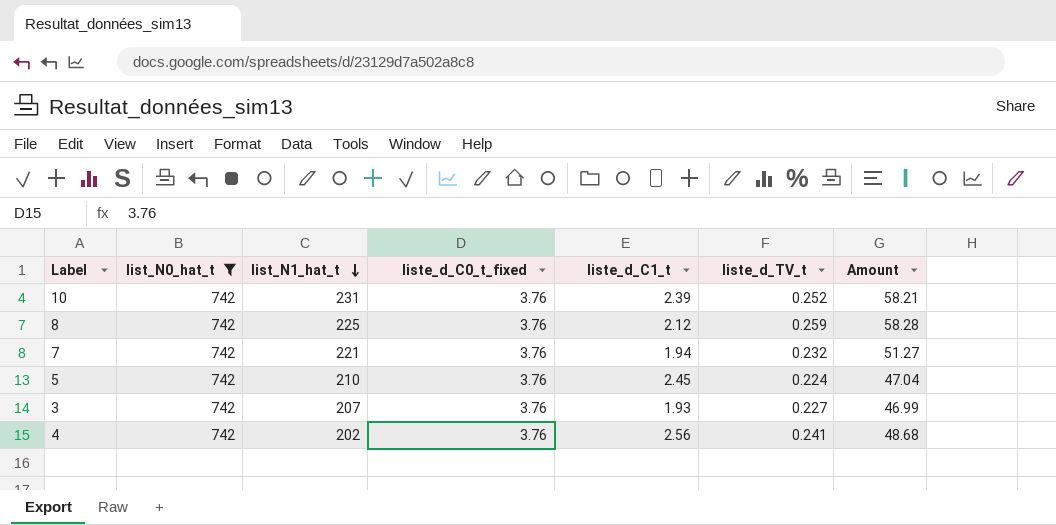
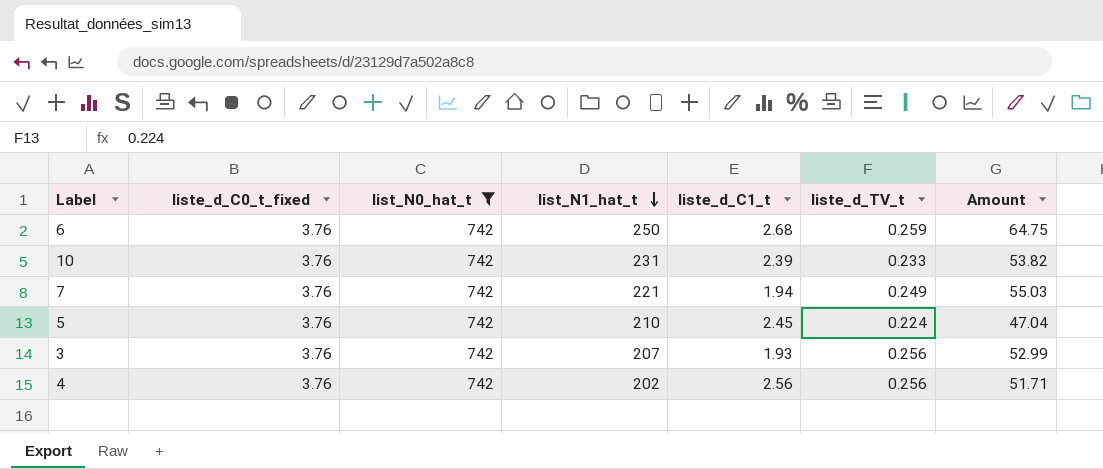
column liste_d_C0_t_fixed | position: 4 -> 2
row 8: 742 | 225 | 3.76 | 2.12 | 0.259 | 58.28 -> none
row 6: none -> 3.76 | 742 | 250 | 2.68 | 0.259 | 64.75
10 | liste_d_TV_t: 0.252 -> 0.233
10 | Amount: 58.21 -> 53.82
7 | liste_d_TV_t: 0.232 -> 0.249
7 | Amount: 51.27 -> 55.03
3 | liste_d_TV_t: 0.227 -> 0.256
3 | Amount: 46.99 -> 52.99
4 | liste_d_TV_t: 0.241 -> 0.256
4 | Amount: 48.68 -> 51.71

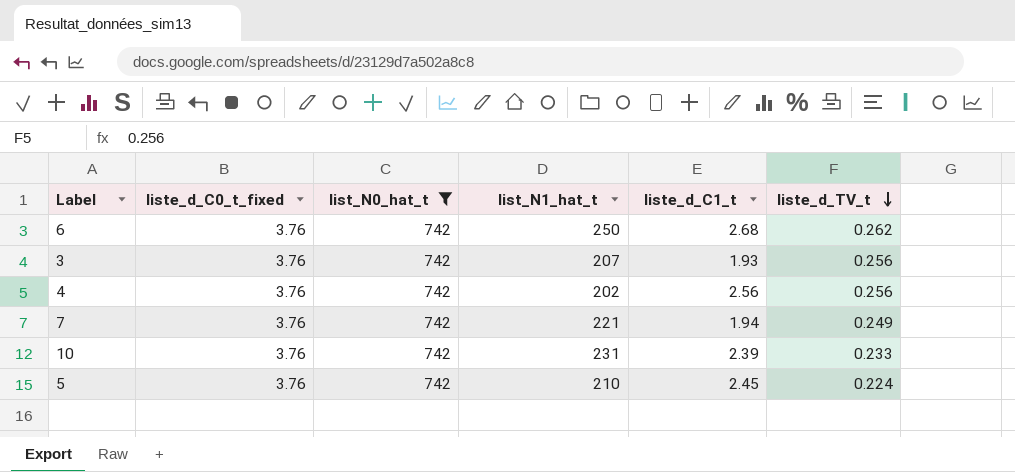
row order: list_N1_hat_t descending -> liste_d_TV_t descending
column Amount | formula: [list_N1_hat_t] * [liste_d_TV_t] -> none
6 | liste_d_TV_t: 0.259 -> 0.262

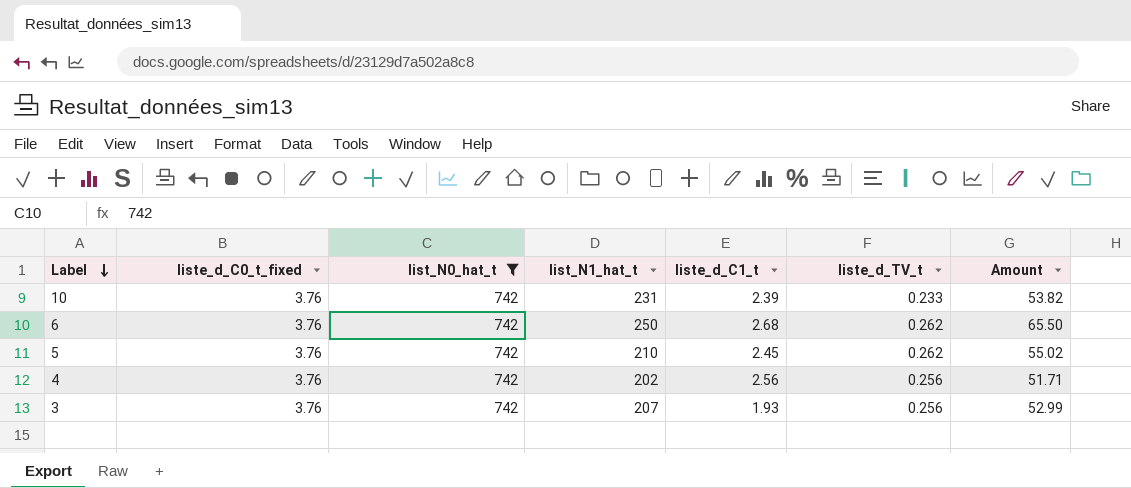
row order: liste_d_TV_t descending -> Label descending
column Amount | formula: none -> [list_N1_hat_t] * [liste_d_TV_t]
row 7: 3.76 | 742 | 221 | 1.94 | 0.249 -> none
5 | liste_d_TV_t: 0.224 -> 0.262

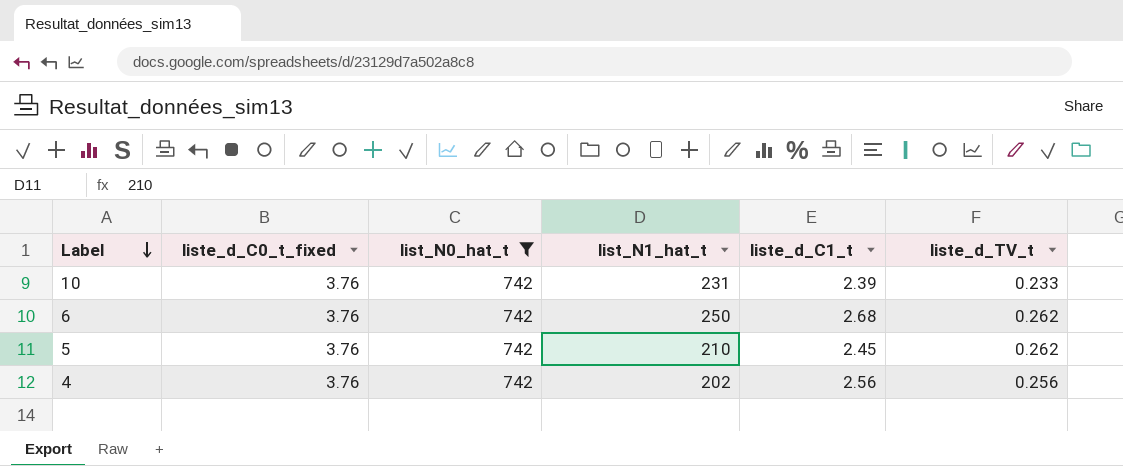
column Amount | formula: [list_N1_hat_t] * [liste_d_TV_t] -> none
row 3: 3.76 | 742 | 207 | 1.93 | 0.256 | 52.99 -> none

